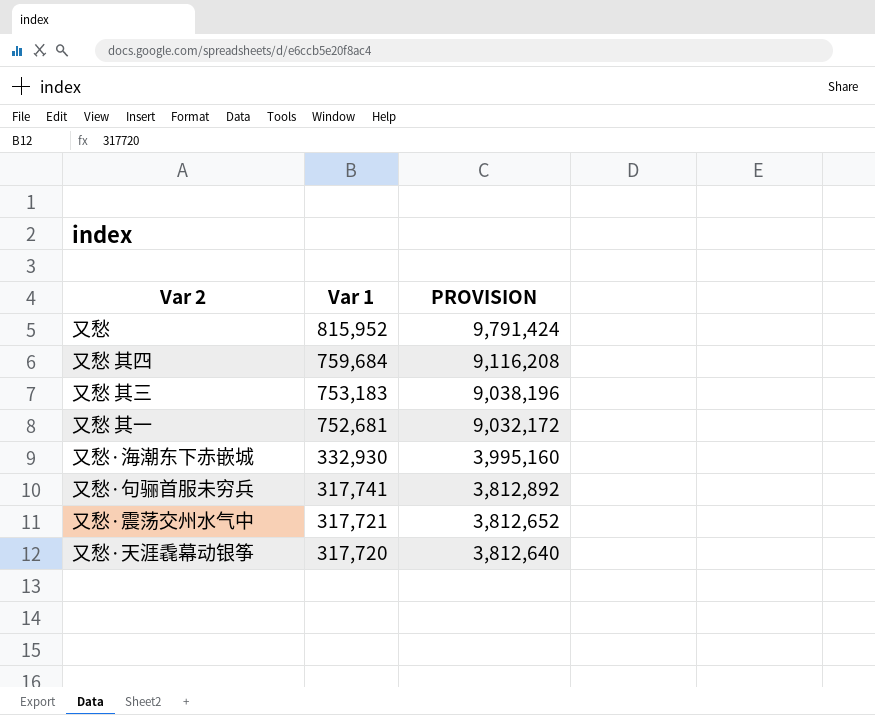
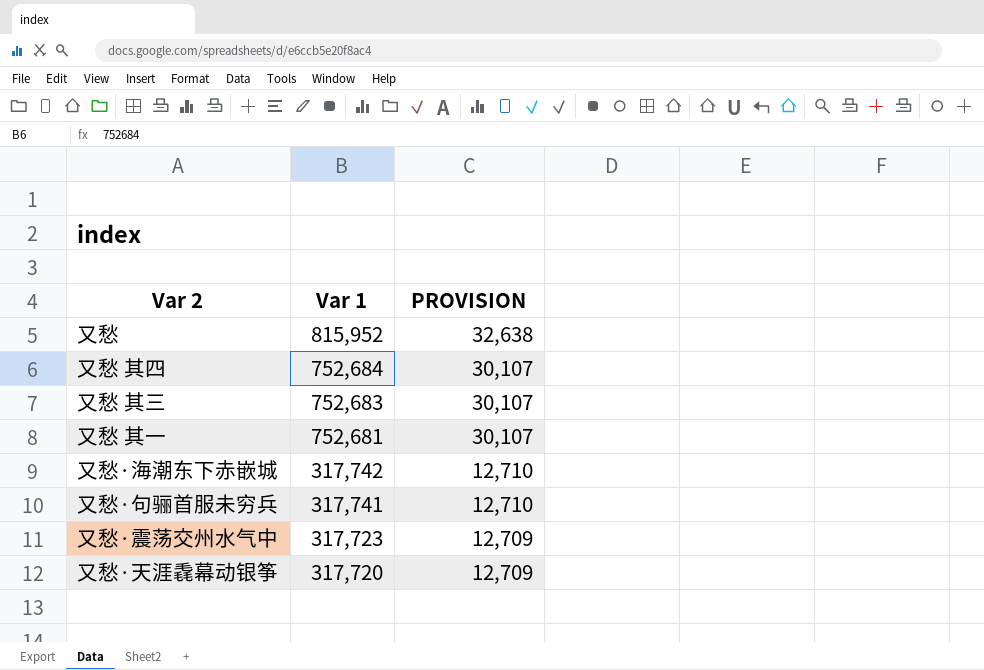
column PROVISION | formula: [Var 1] * 12 -> [Var 1] * 0.04
又愁 其四 | Var 1: 759,684 -> 752,684
又愁 其三 | Var 1: 753,183 -> 752,683
又愁·海潮东下赤嵌城 | Var 1: 332,930 -> 317,742
又愁·震荡交州水气中 | Var 1: 317,721 -> 317,723

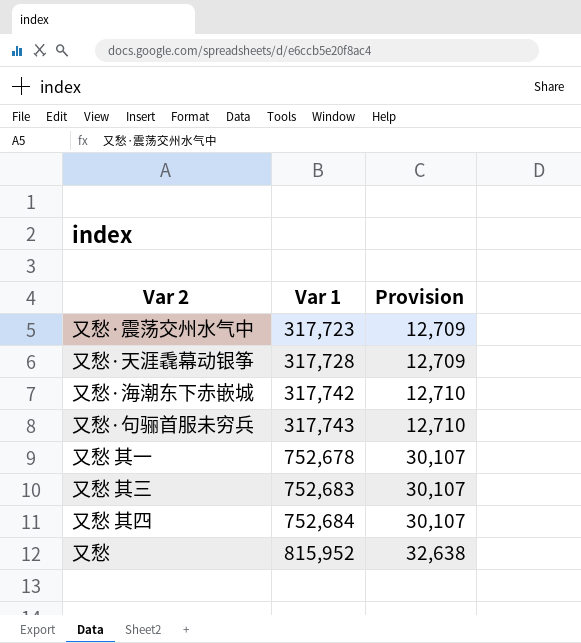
row order: Var 1 descending -> Var 1 ascending
column name: PROVISION -> Provision
又愁·天涯毳幕动银筝 | Var 1: 317,720 -> 317,728
又愁·句骊首服未穷兵 | Var 1: 317,741 -> 317,743
又愁 其一 | Var 1: 752,681 -> 752,678

